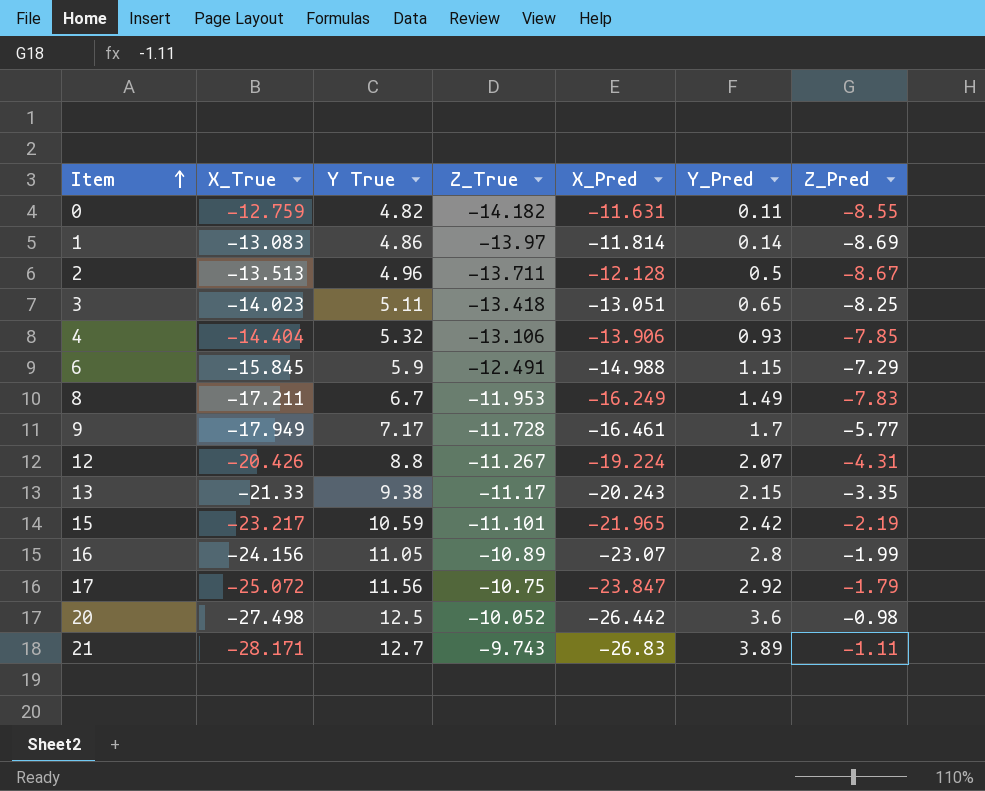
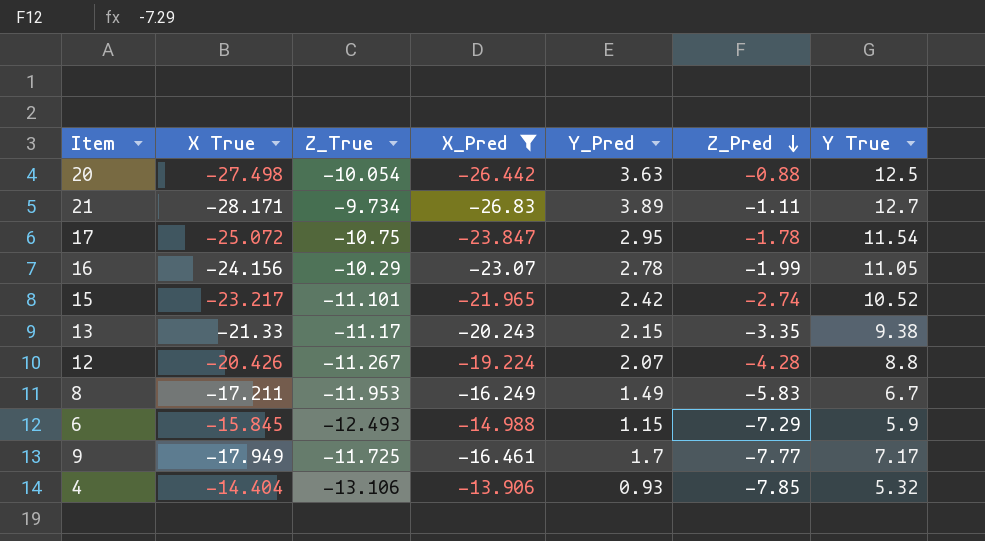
filter: none -> X_Pred <= -13.906
row order: Item ascending -> Z_Pred descending
column name: X_True -> X True
column Y True | position: 3 -> 7
20 | Z_True: -10.052 -> -10.054
20 | Y_Pred: 3.6 -> 3.63
20 | Z_Pred: -0.98 -> -0.88
21 | Z_True: -9.743 -> -9.734
17 | Y_Pred: 2.92 -> 2.95
17 | Z_Pred: -1.79 -> -1.78
17 | Y True: 11.56 -> 11.54
16 | Z_True: -10.89 -> -10.29
16 | Y_Pred: 2.8 -> 2.78
15 | Z_Pred: -2.19 -> -2.74
15 | Y True: 10.59 -> 10.52
12 | Z_Pred: -4.31 -> -4.28
8 | Z_Pred: -7.83 -> -5.83
6 | Z_True: -12.491 -> -12.493
9 | Z_True: -11.728 -> -11.725
9 | Z_Pred: -5.77 -> -7.77

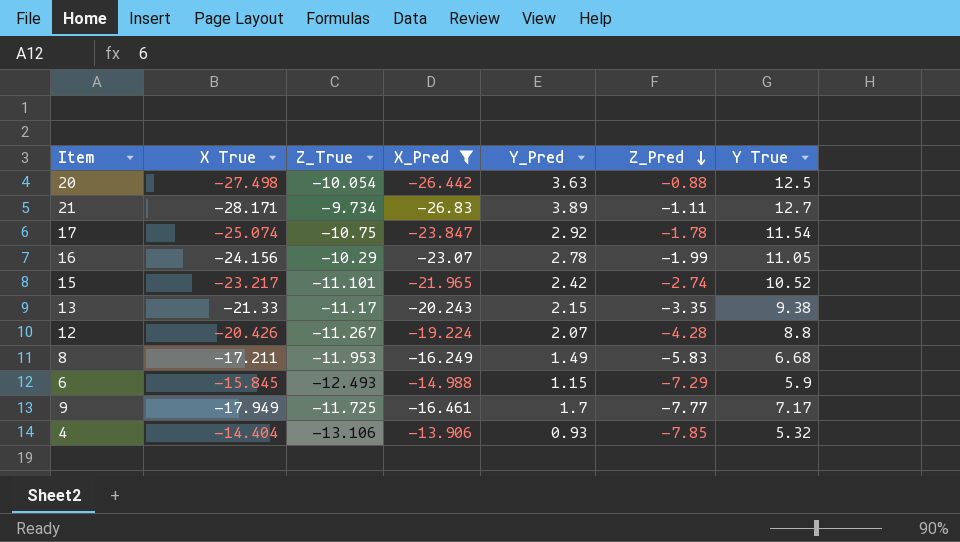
17 | X True: -25.072 -> -25.074
17 | Y_Pred: 2.95 -> 2.92
8 | Y True: 6.7 -> 6.68

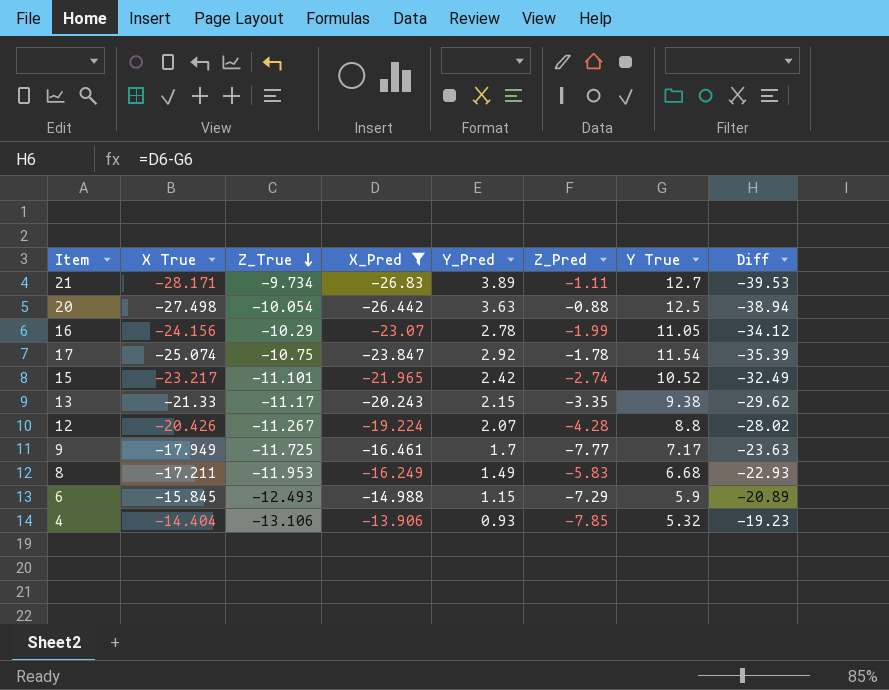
row order: Z_Pred descending -> Z_True descending
column Diff | formula: none -> [X_Pred] - [Y True]

